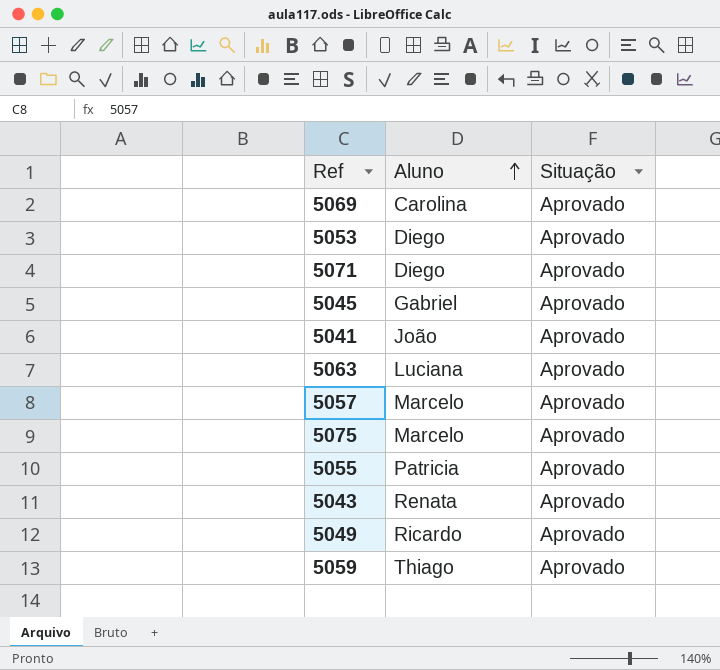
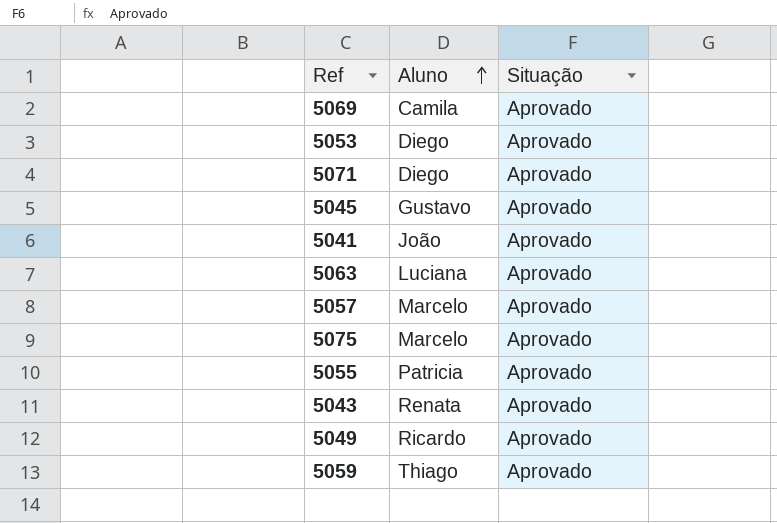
5069 | Aluno: Carolina -> Camila
5045 | Aluno: Gabriel -> Gustavo

